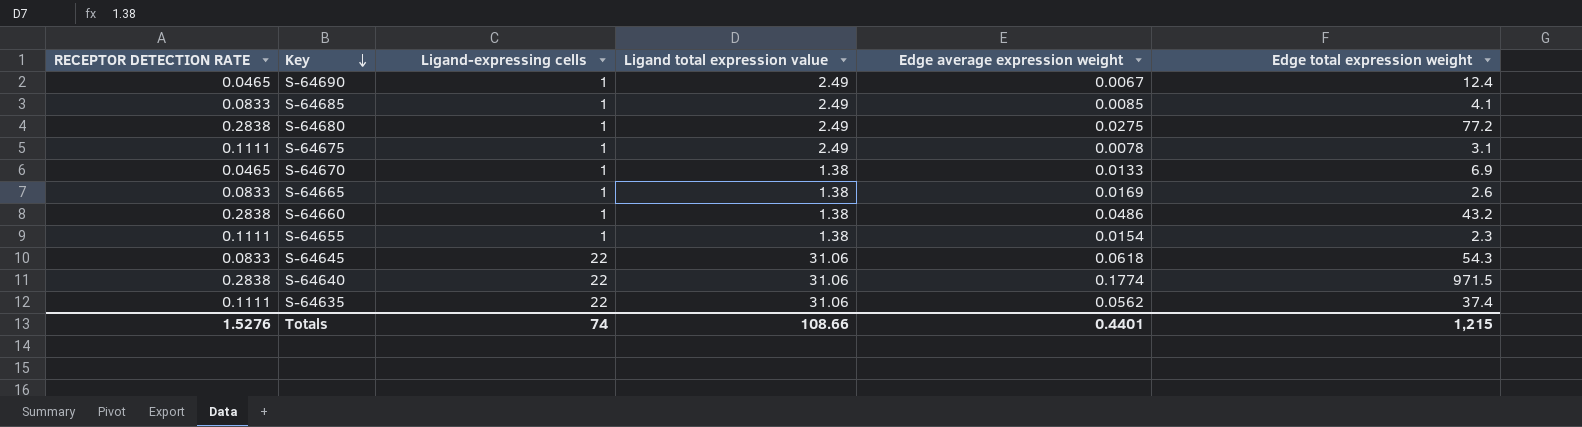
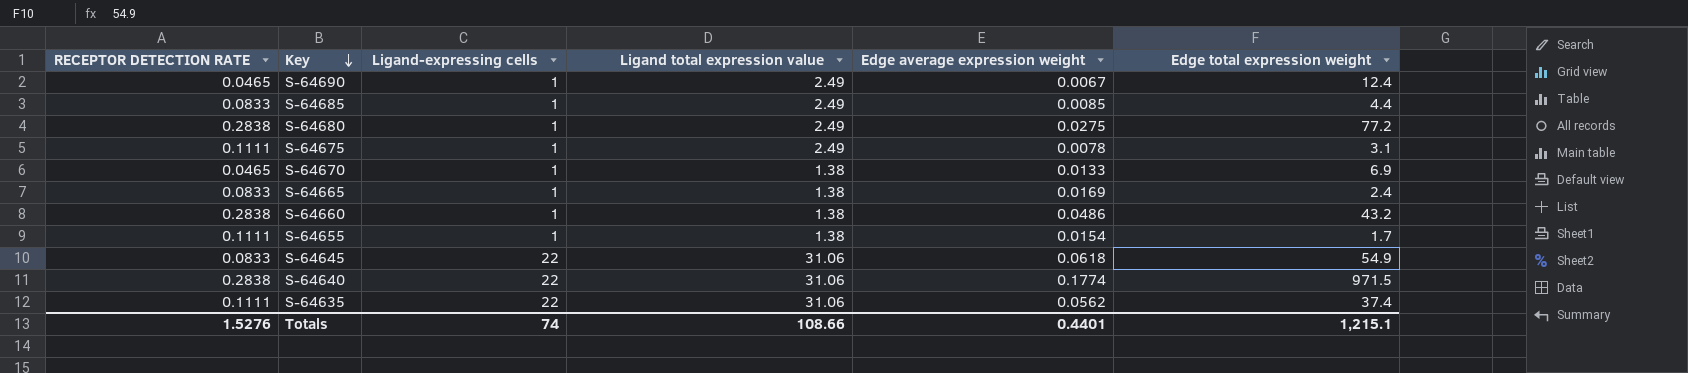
S-64685 | Edge total expression weight: 4.1 -> 4.4
S-64665 | Edge total expression weight: 2.6 -> 2.4
S-64655 | Edge total expression weight: 2.3 -> 1.7
S-64645 | Edge total expression weight: 54.3 -> 54.9
Totals | Edge total expression weight: 1,215 -> 1,215.1

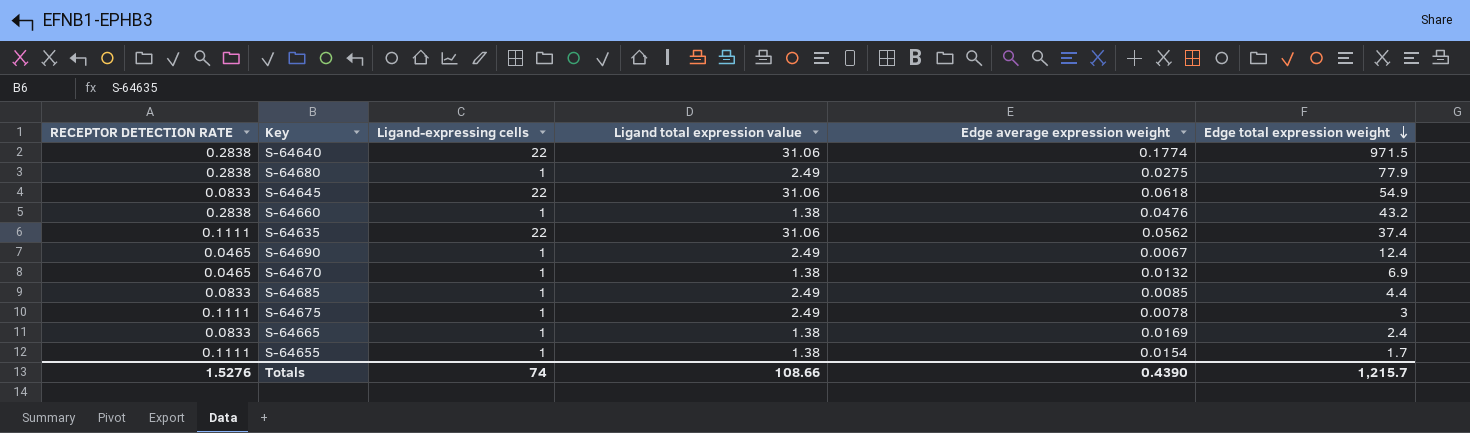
row order: Key descending -> Edge total expression weight descending
S-64680 | Edge total expression weight: 77.2 -> 77.9
S-64660 | Edge average expression weight: 0.0486 -> 0.0476
S-64670 | Edge average expression weight: 0.0133 -> 0.0132
S-64675 | Edge total expression weight: 3.1 -> 3
Totals | Edge average expression weight: 0.4401 -> 0.4390
Totals | Edge total expression weight: 1,215.1 -> 1,215.7

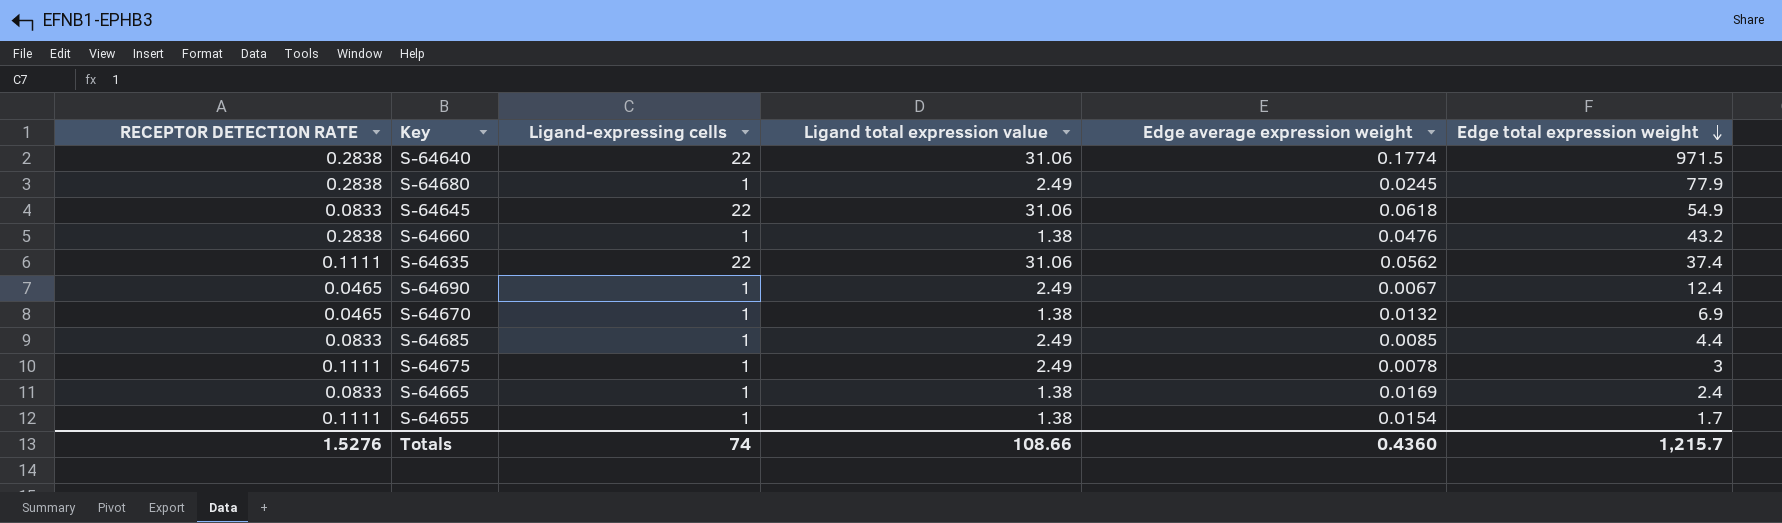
S-64680 | Edge average expression weight: 0.0275 -> 0.0245
Totals | Edge average expression weight: 0.4390 -> 0.4360

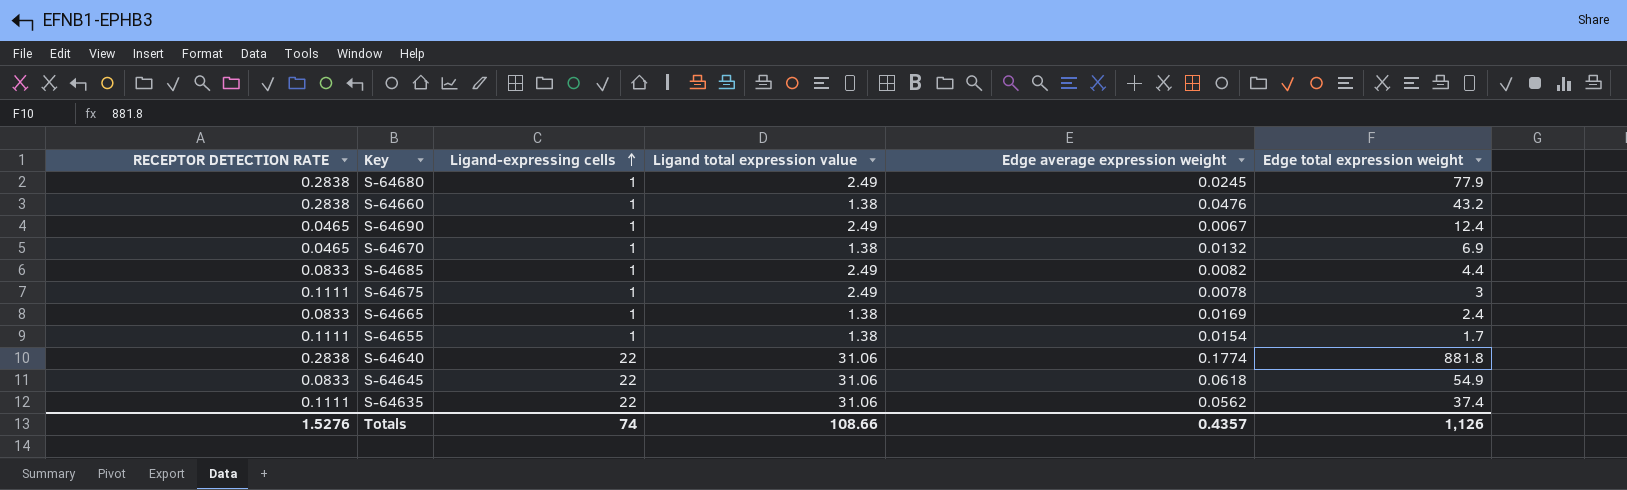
row order: Edge total expression weight descending -> Ligand-expressing cells ascending
S-64685 | Edge average expression weight: 0.0085 -> 0.0082
S-64640 | Edge total expression weight: 971.5 -> 881.8
Totals | Edge average expression weight: 0.4360 -> 0.4357
Totals | Edge total expression weight: 1,215.7 -> 1,126

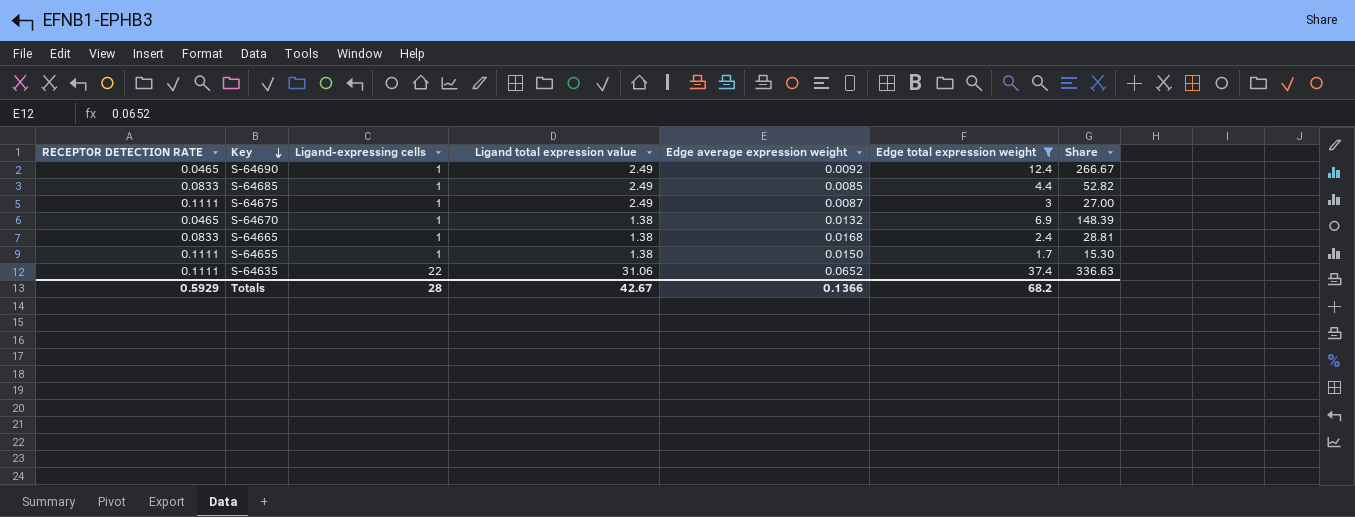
filter: none -> Edge total expression weight <= 37.4
row order: Ligand-expressing cells ascending -> Key descending
column Share | formula: none -> [Edge total expression weight] / [RECEPTOR DETECTION RATE]
S-64690 | Edge average expression weight: 0.0067 -> 0.0092
S-64685 | Edge average expression weight: 0.0082 -> 0.0085
S-64675 | Edge average expression weight: 0.0078 -> 0.0087
S-64665 | Edge average expression weight: 0.0169 -> 0.0168
S-64655 | Edge average expression weight: 0.0154 -> 0.0150
S-64635 | Edge average expression weight: 0.0562 -> 0.0652
Totals | RECEPTOR DETECTION RATE: 1.5276 -> 0.5929
Totals | Ligand-expressing cells: 74 -> 28
Totals | Ligand total expression value: 108.66 -> 42.67
Totals | Edge average expression weight: 0.4357 -> 0.1366
Totals | Edge total expression weight: 1,126 -> 68.2

